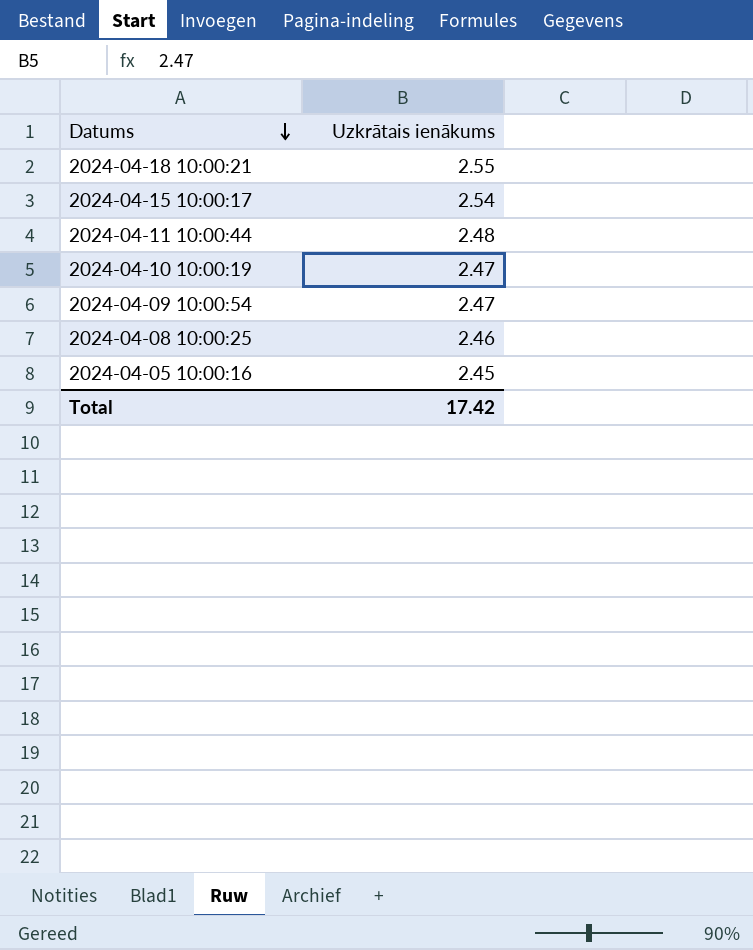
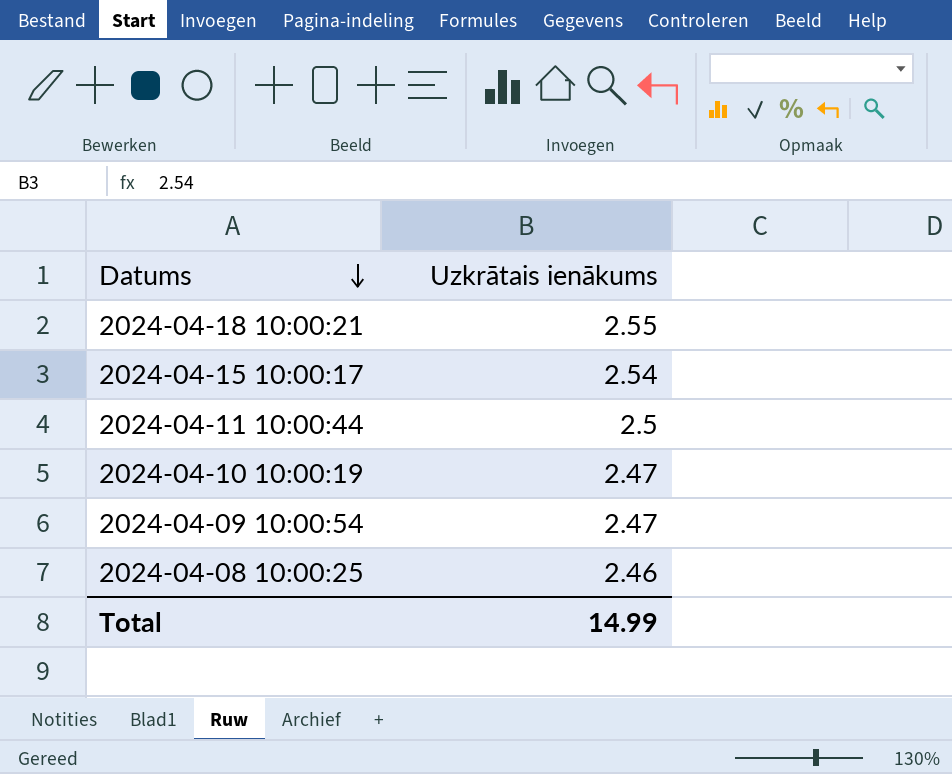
row 2024-04-05 10:00:16: 2.45 -> none
2024-04-11 10:00:44 | Uzkrātais ienākums: 2.48 -> 2.5
Total | Uzkrātais ienākums: 17.42 -> 14.99

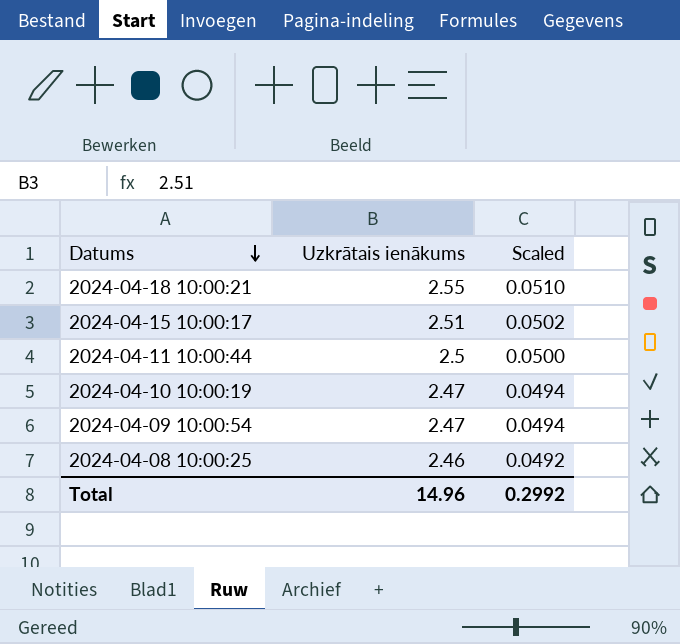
column Scaled | formula: none -> [Uzkrātais ienākums] * 0.02
2024-04-15 10:00:17 | Uzkrātais ienākums: 2.54 -> 2.51
Total | Uzkrātais ienākums: 14.99 -> 14.96

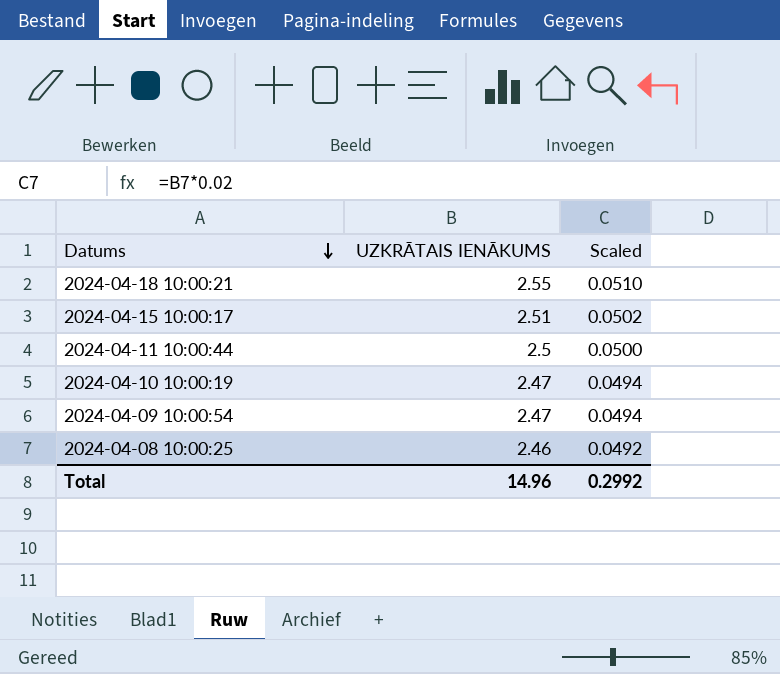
column name: Uzkrātais ienākums -> UZKRĀTAIS IENĀKUMS

